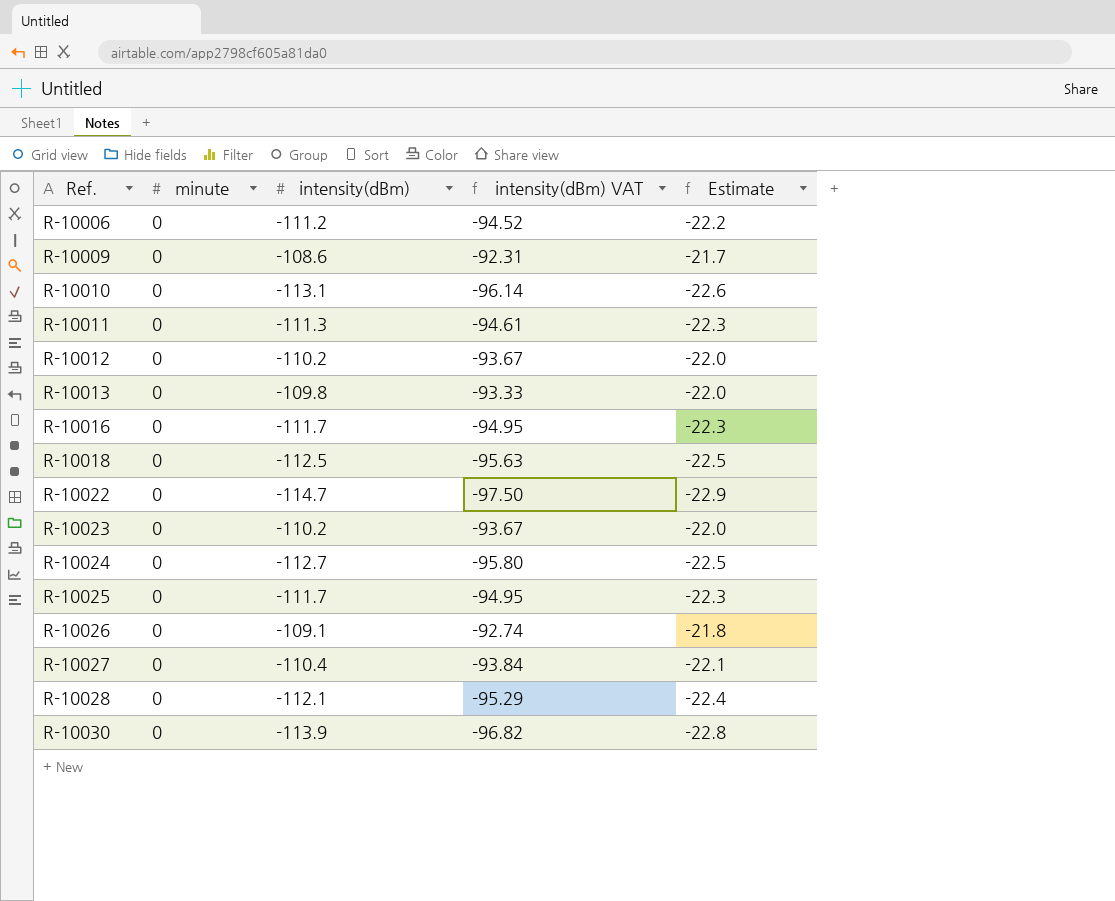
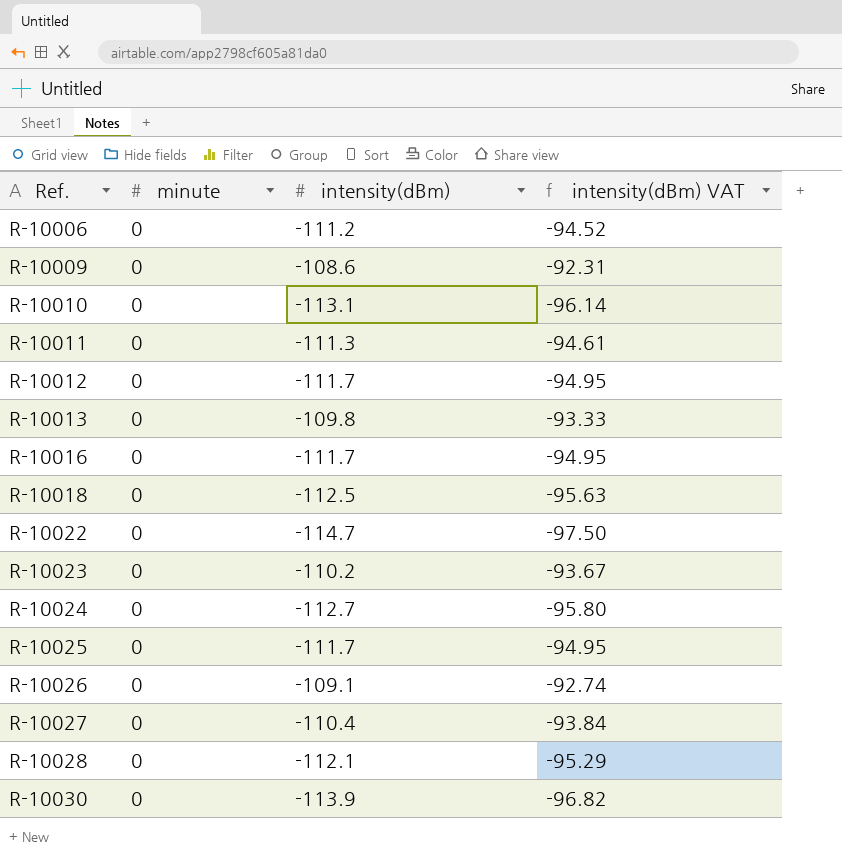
column Estimate | formula: [intensity(dBm)] * 0.2 -> none
R-10012 | intensity(dBm): -110.2 -> -111.7
R-10012 | intensity(dBm) VAT: -93.67 -> -94.95

